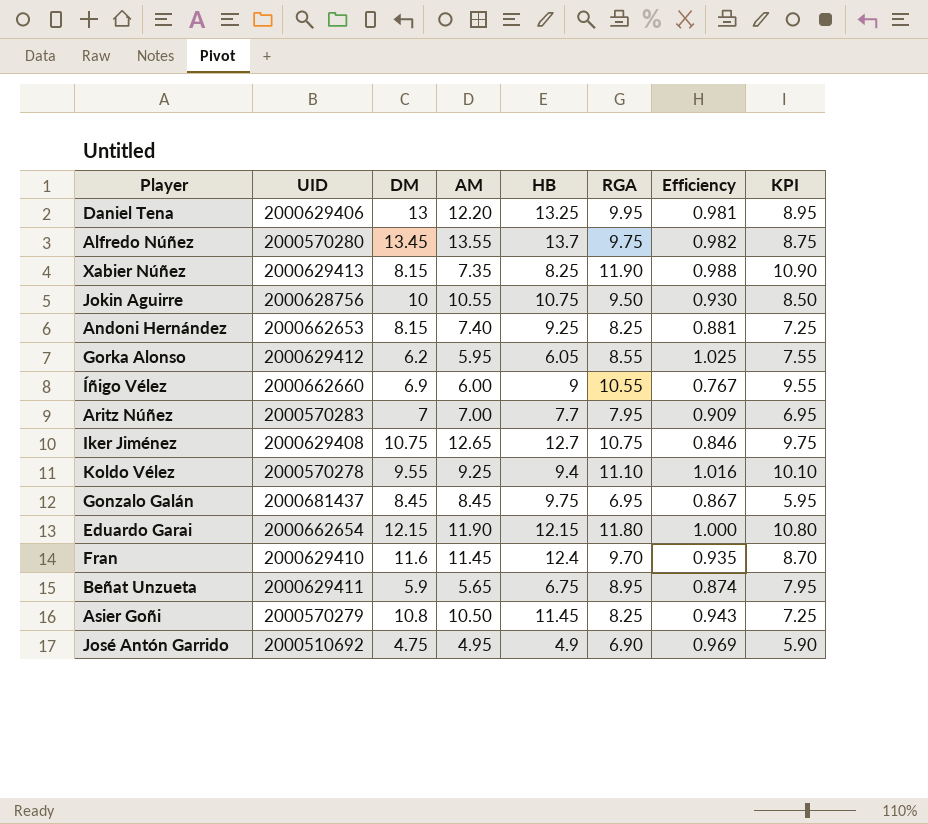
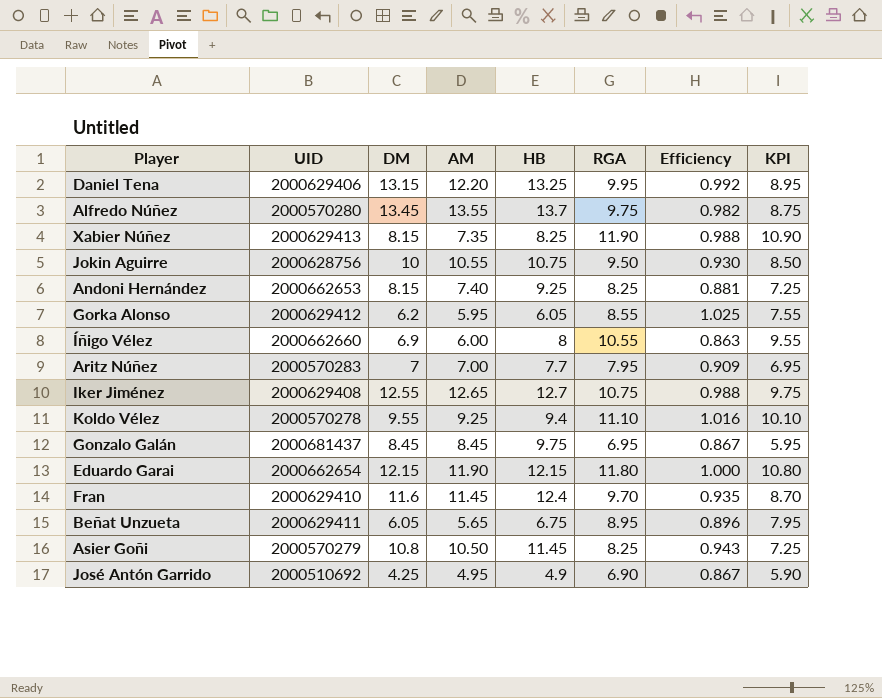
Daniel Tena | DM: 13 -> 13.15
Daniel Tena | Efficiency: 0.981 -> 0.992
Íñigo Vélez | HB: 9 -> 8
Íñigo Vélez | Efficiency: 0.767 -> 0.863
Iker Jiménez | DM: 10.75 -> 12.55
Iker Jiménez | Efficiency: 0.846 -> 0.988
Beñat Unzueta | DM: 5.9 -> 6.05
Beñat Unzueta | Efficiency: 0.874 -> 0.896
José Antón Garrido | DM: 4.75 -> 4.25
José Antón Garrido | Efficiency: 0.969 -> 0.867

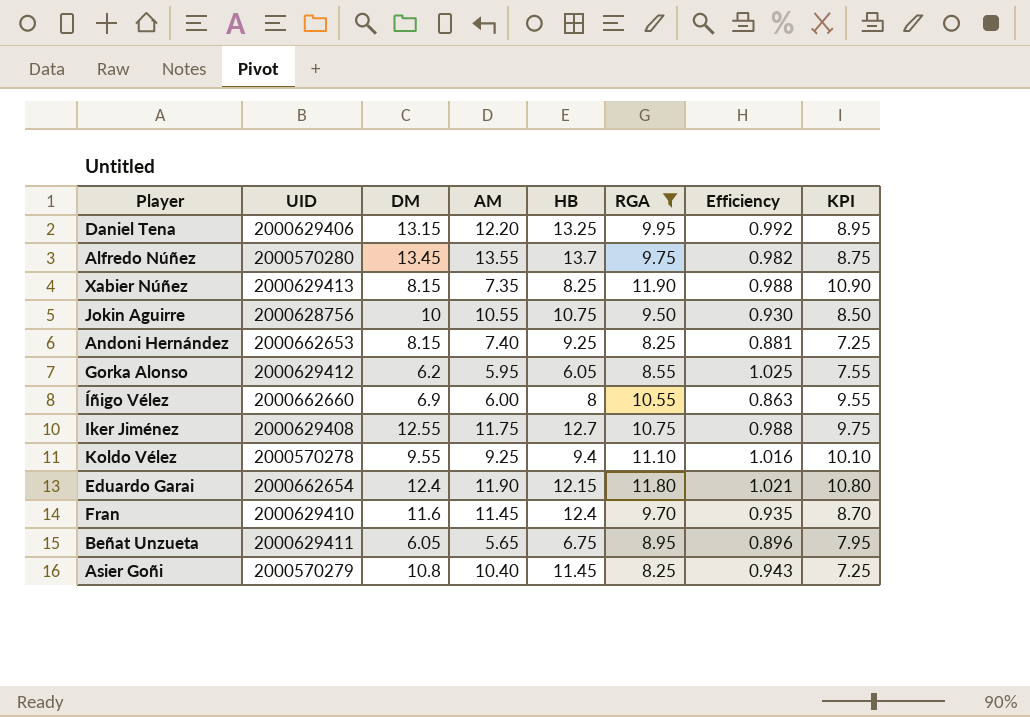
filter: none -> RGA >= 8.25
Iker Jiménez | AM: 12.65 -> 11.75
Eduardo Garai | DM: 12.15 -> 12.4
Eduardo Garai | Efficiency: 1.000 -> 1.021
Asier Goñi | AM: 10.50 -> 10.40

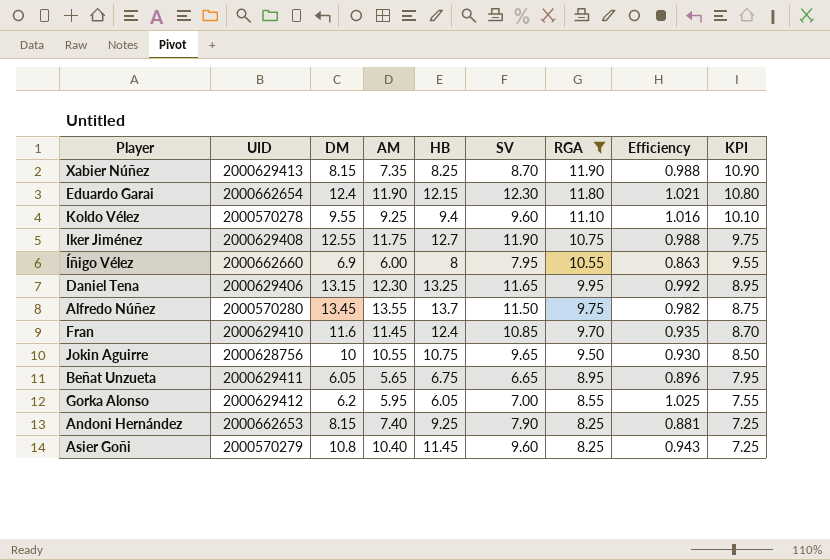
row order: none -> RGA descending
column SV | position: none -> 6
Daniel Tena | AM: 12.20 -> 12.30

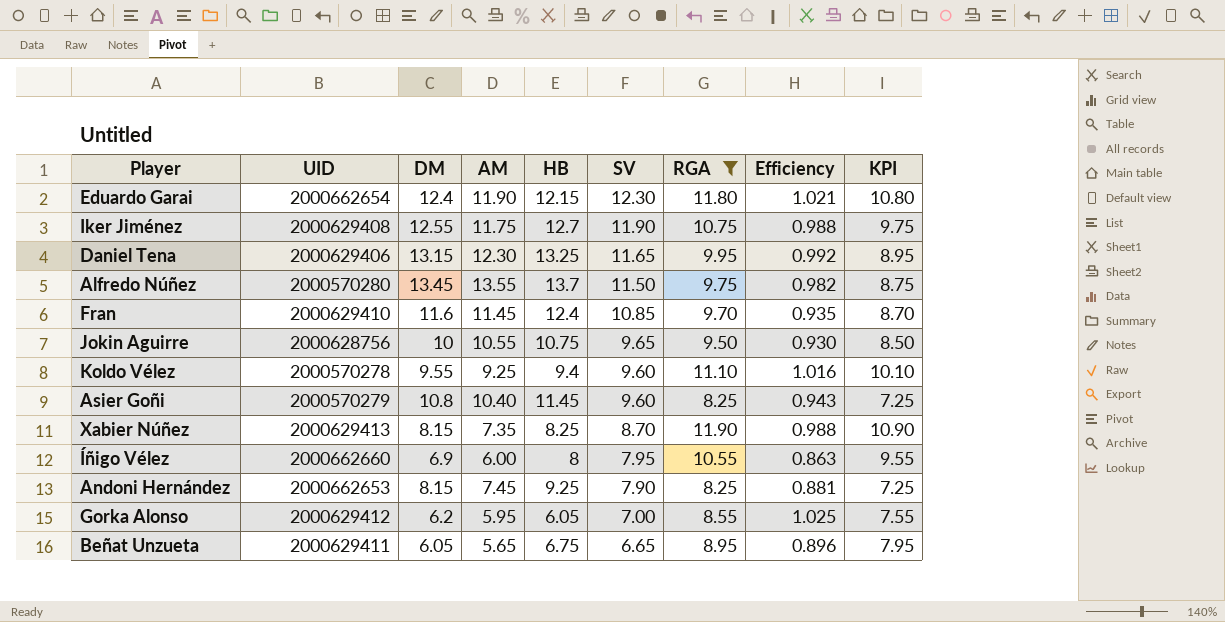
row order: RGA descending -> SV descending
Andoni Hernández | AM: 7.40 -> 7.45

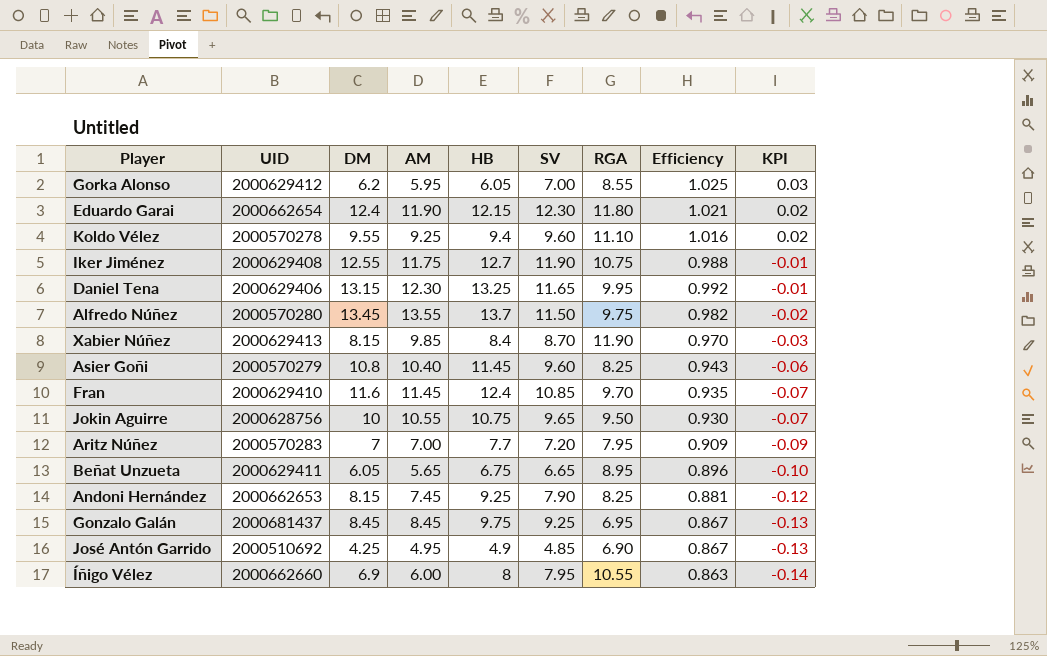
filter: RGA >= 8.25 -> none
row order: SV descending -> KPI descending
column KPI | formula: [RGA] - 1 -> [Efficiency] - 1
Xabier Núñez | AM: 7.35 -> 9.85
Xabier Núñez | HB: 8.25 -> 8.4
Xabier Núñez | Efficiency: 0.988 -> 0.970

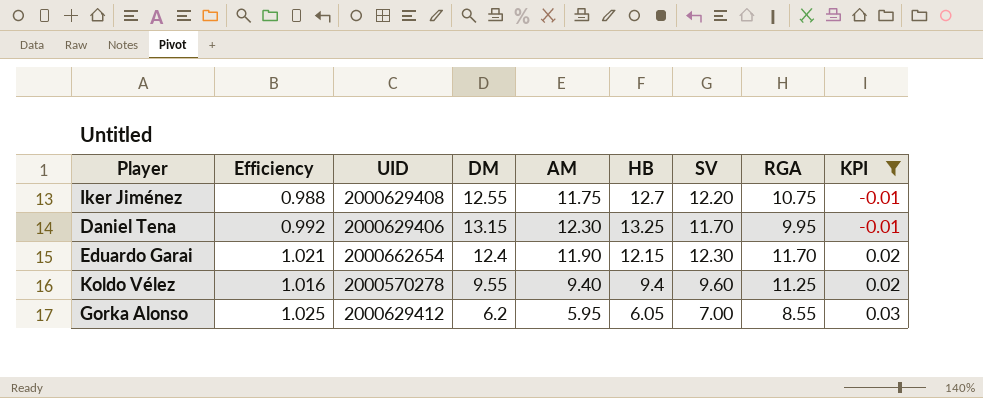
filter: none -> KPI >= -0.01
row order: KPI descending -> KPI ascending
column Efficiency | position: 8 -> 2
Iker Jiménez | SV: 11.90 -> 12.20
Daniel Tena | SV: 11.65 -> 11.70
Eduardo Garai | RGA: 11.80 -> 11.70
Koldo Vélez | AM: 9.25 -> 9.40
Koldo Vélez | RGA: 11.10 -> 11.25

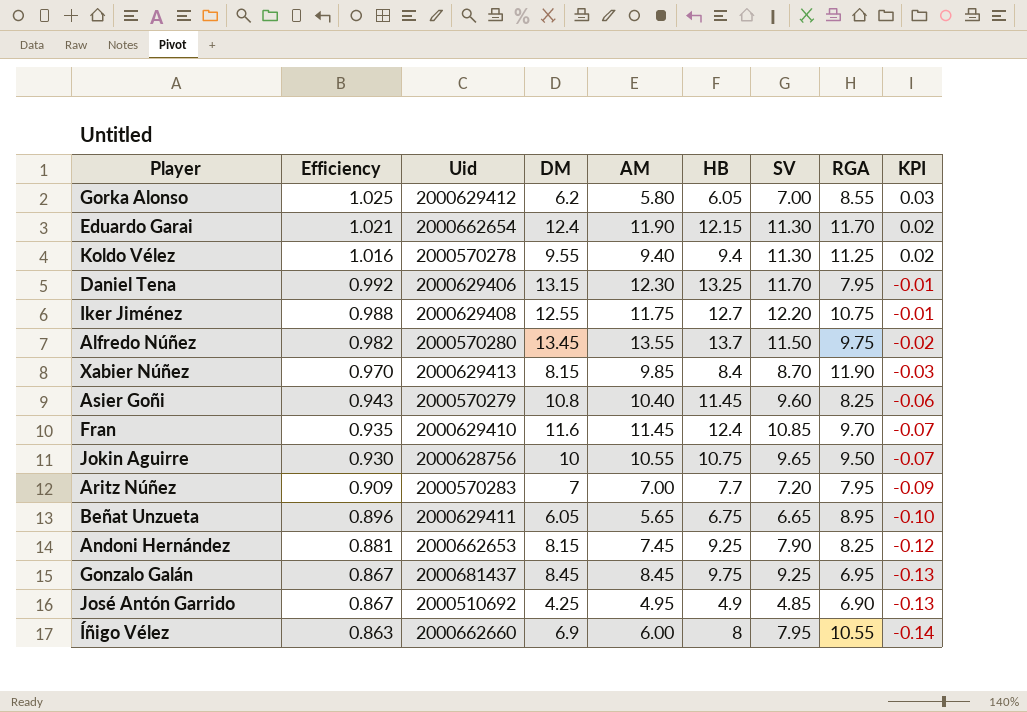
filter: KPI >= -0.01 -> none
row order: KPI ascending -> Efficiency descending
column name: UID -> Uid
Gorka Alonso | AM: 5.95 -> 5.80
Eduardo Garai | SV: 12.30 -> 11.30
Koldo Vélez | SV: 9.60 -> 11.30
Daniel Tena | RGA: 9.95 -> 7.95

